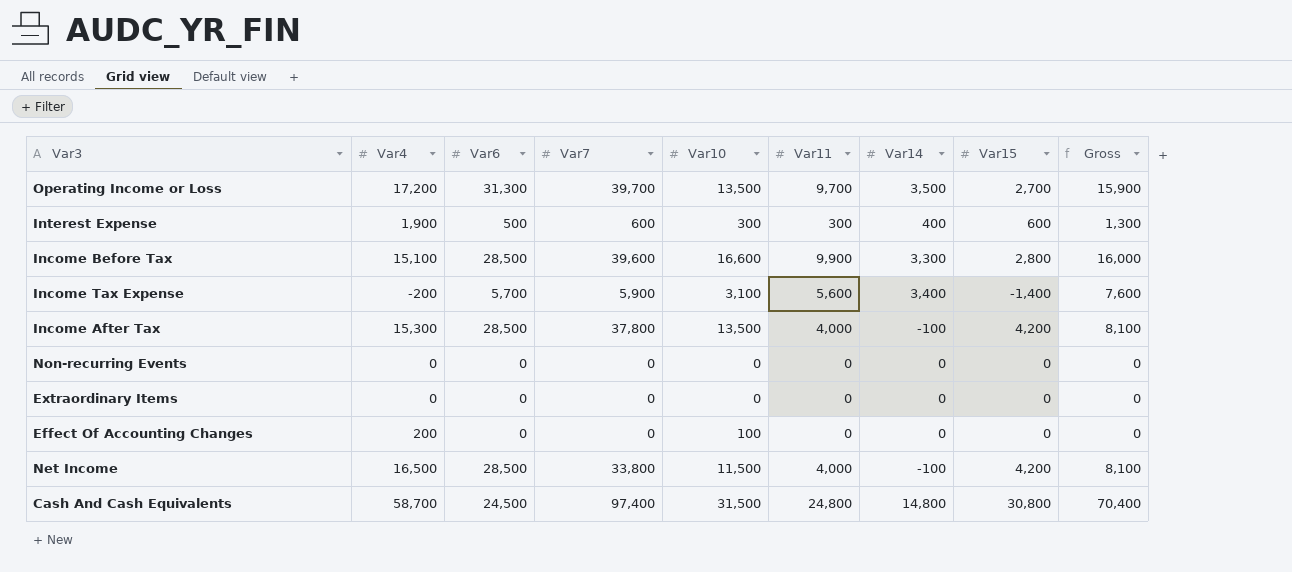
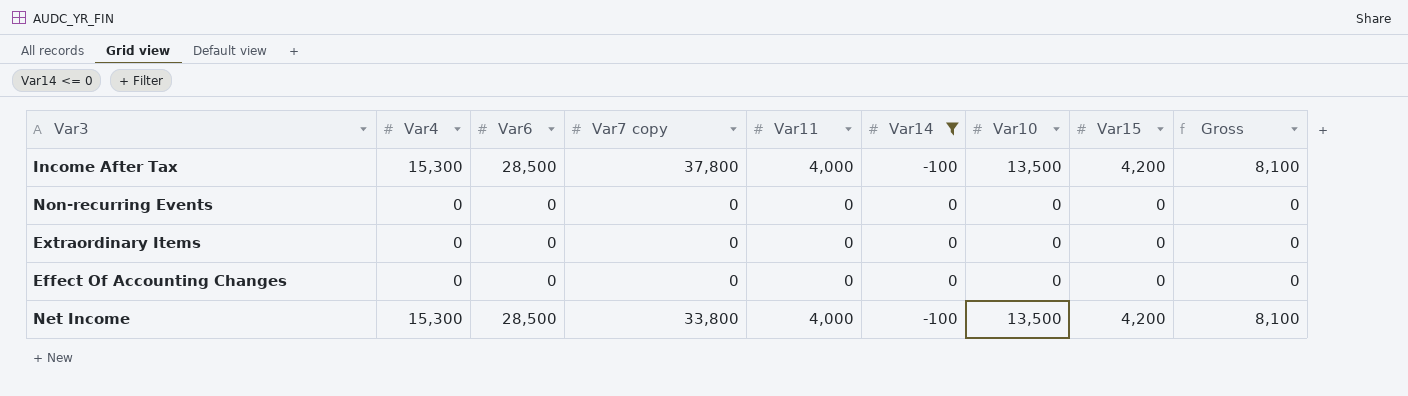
filter: none -> Var14 <= 0
column name: Var7 -> Var7 copy
column Var10 | position: 5 -> 7
Effect Of Accounting Changes | Var4: 200 -> 0
Effect Of Accounting Changes | Var10: 100 -> 0
Net Income | Var4: 16,500 -> 15,300
Net Income | Var10: 11,500 -> 13,500

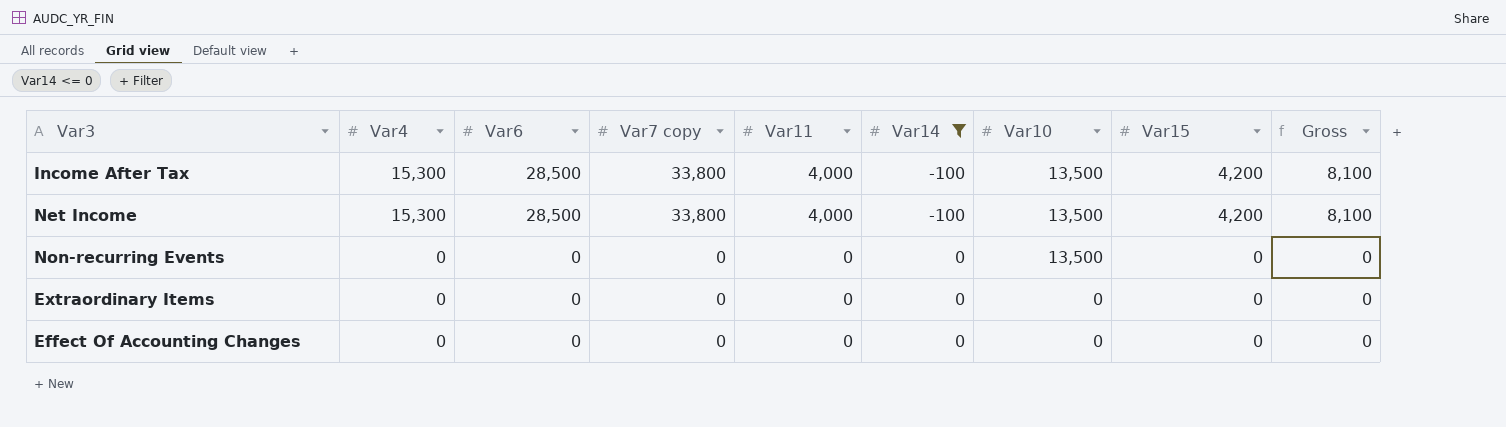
row order: none -> Var4 descending
Income After Tax | Var7 copy: 37,800 -> 33,800
Non-recurring Events | Var10: 0 -> 13,500

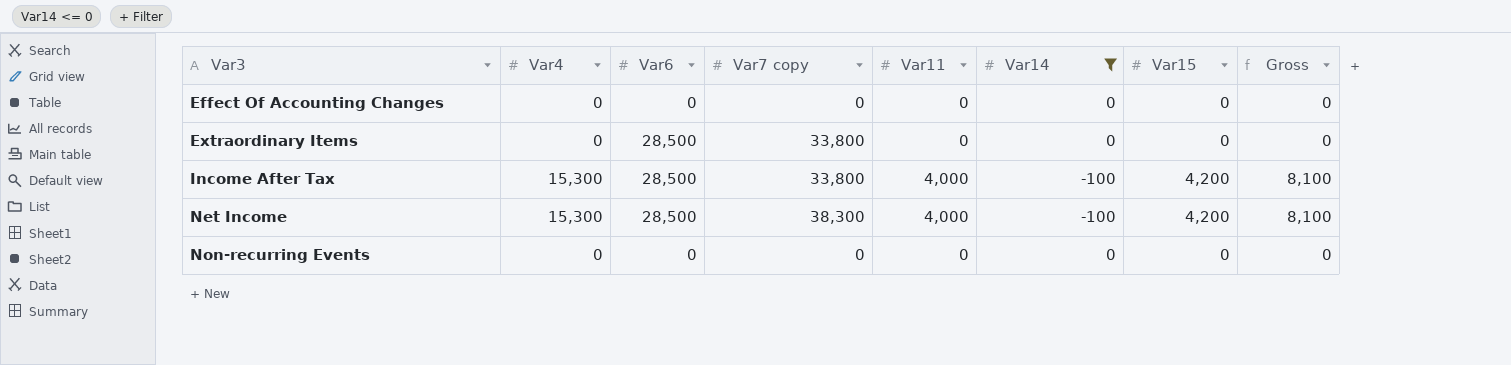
row order: Var4 descending -> Var3 ascending
column Var10 | position: 7 -> none
Extraordinary Items | Var6: 0 -> 28,500
Extraordinary Items | Var7 copy: 0 -> 33,800
Net Income | Var7 copy: 33,800 -> 38,300

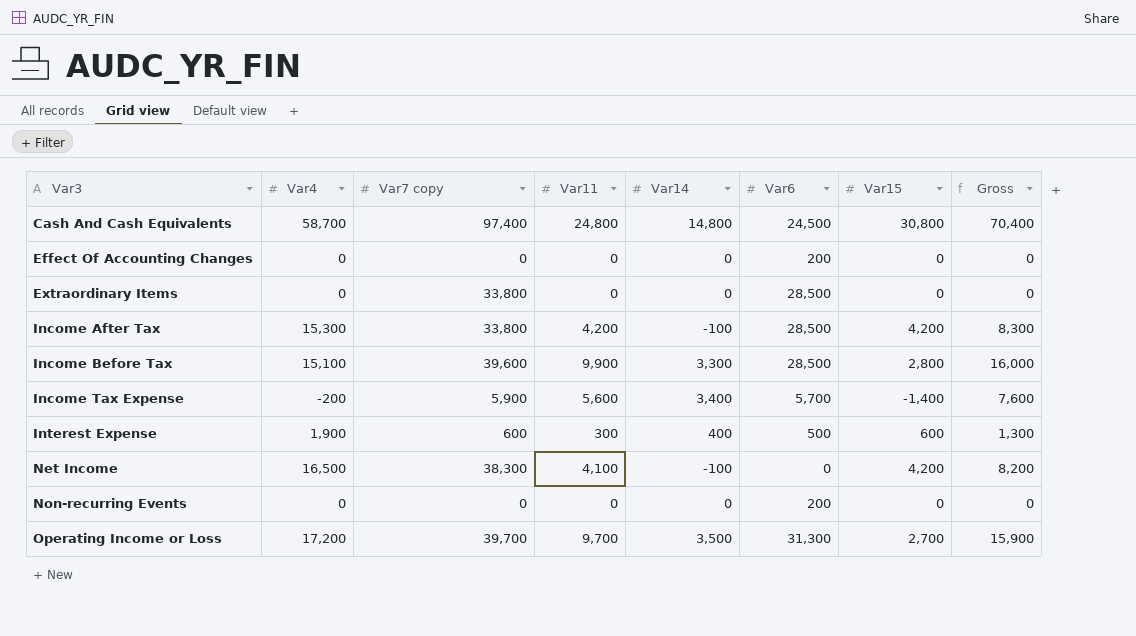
filter: Var14 <= 0 -> none
column Var6 | position: 3 -> 6
Effect Of Accounting Changes | Var6: 0 -> 200
Income After Tax | Var11: 4,000 -> 4,200
Income After Tax | Gross: 8,100 -> 8,300
Net Income | Var4: 15,300 -> 16,500
Net Income | Var11: 4,000 -> 4,100
Net Income | Var6: 28,500 -> 0
Net Income | Gross: 8,100 -> 8,200
Non-recurring Events | Var6: 0 -> 200

